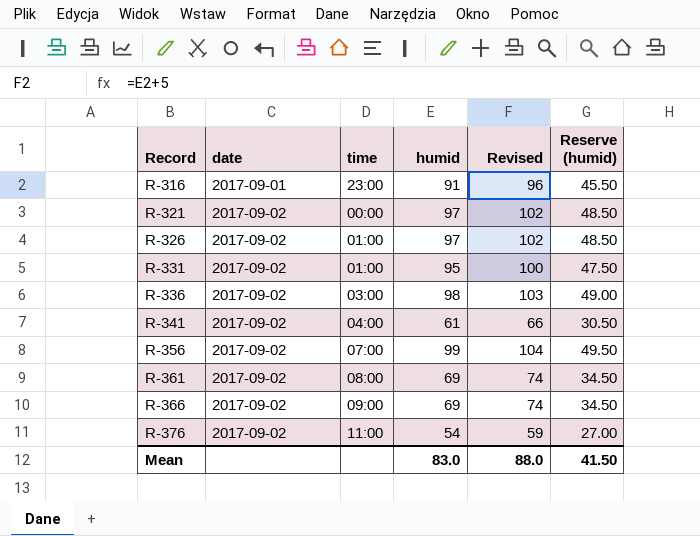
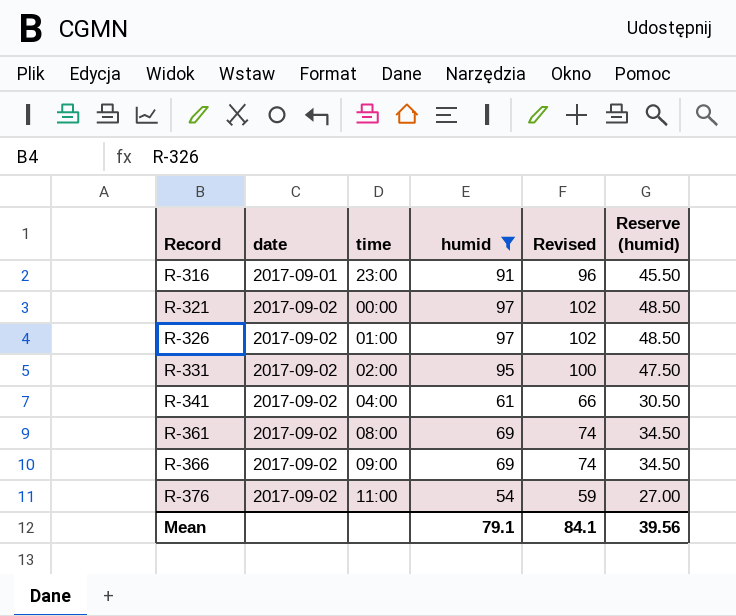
filter: none -> humid <= 97
R-331 | time: 01:00 -> 02:00
Mean | humid: 83.0 -> 79.1
Mean | Revised: 88.0 -> 84.1
Mean | Reserve (humid): 41.50 -> 39.56

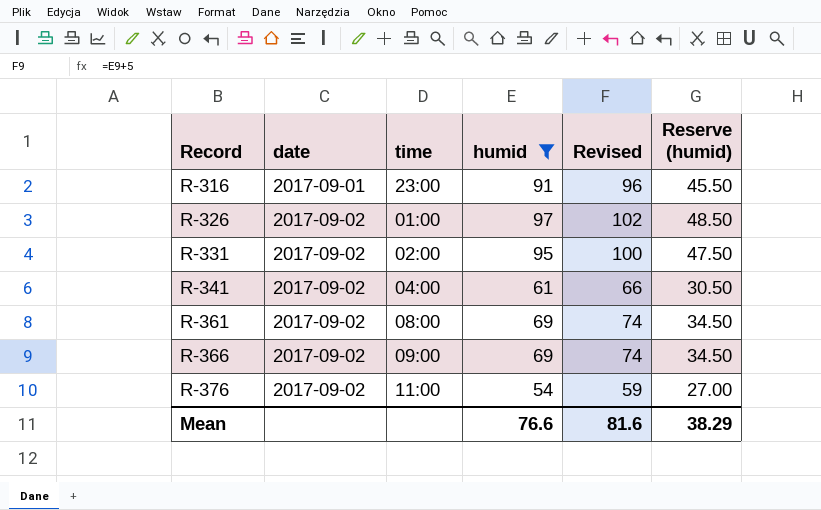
row R-321: 2017-09-02 | 00:00 | 97 | 102 | 48.50 -> none
Mean | humid: 79.1 -> 76.6
Mean | Revised: 84.1 -> 81.6
Mean | Reserve (humid): 39.56 -> 38.29

